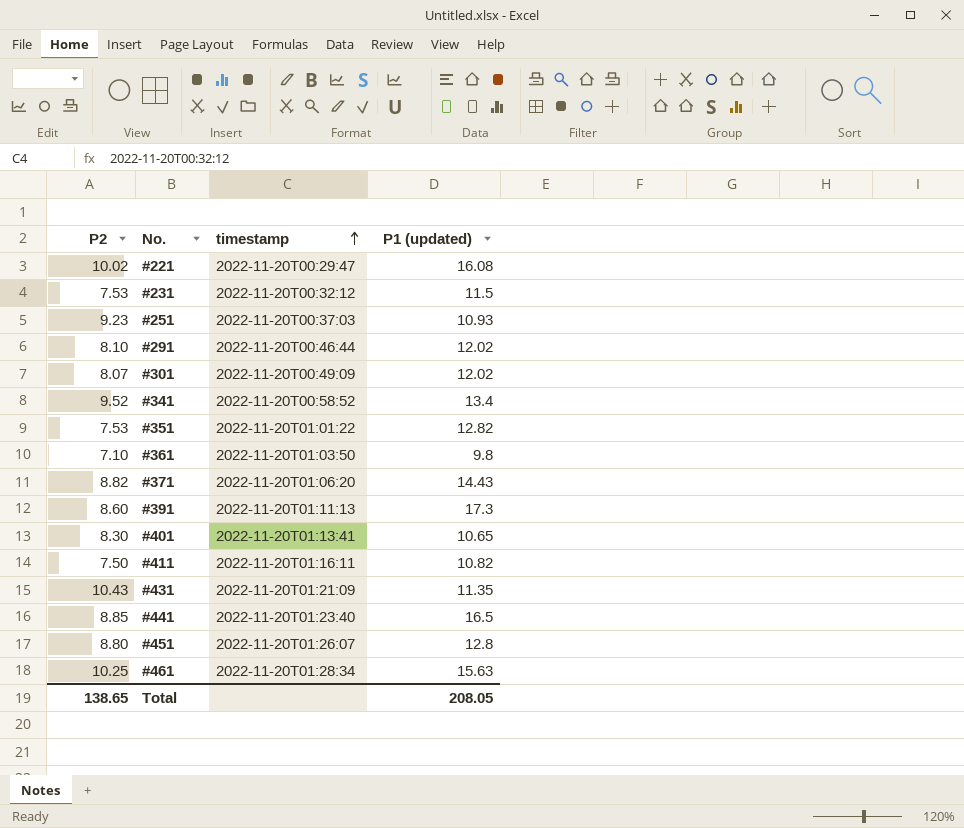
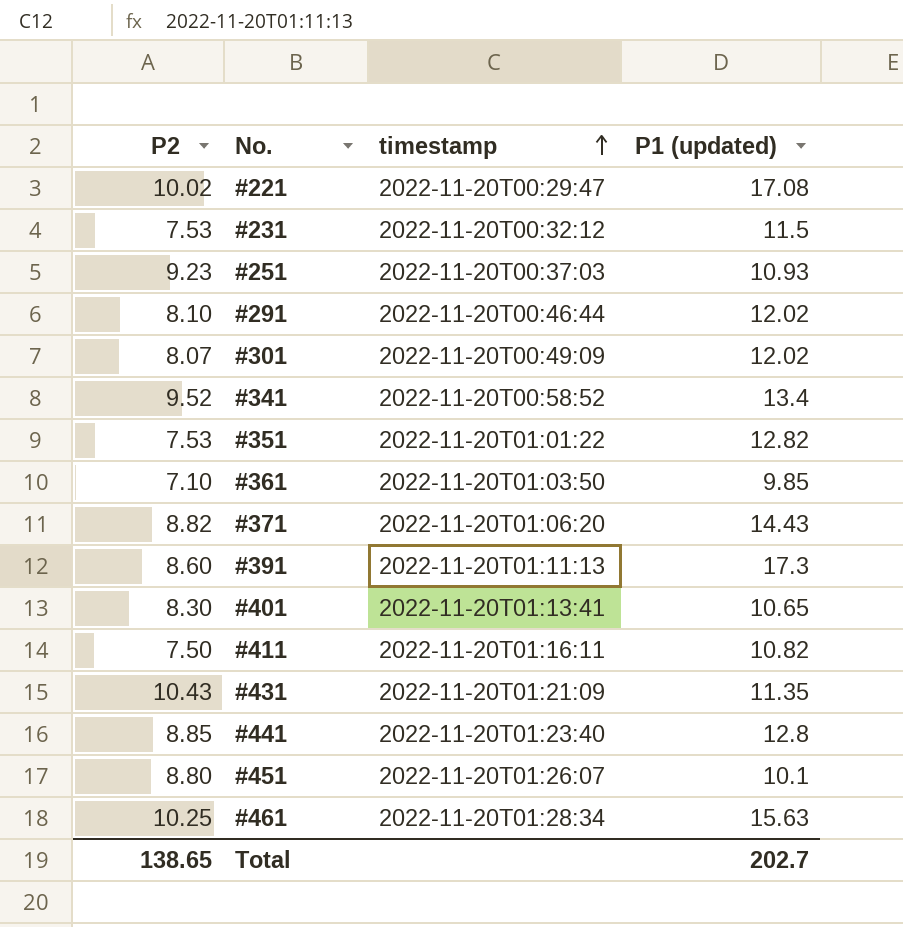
#221 | P1 (updated): 16.08 -> 17.08
#361 | P1 (updated): 9.8 -> 9.85
#441 | P1 (updated): 16.5 -> 12.8
#451 | P1 (updated): 12.8 -> 10.1
Total | P1 (updated): 208.05 -> 202.7

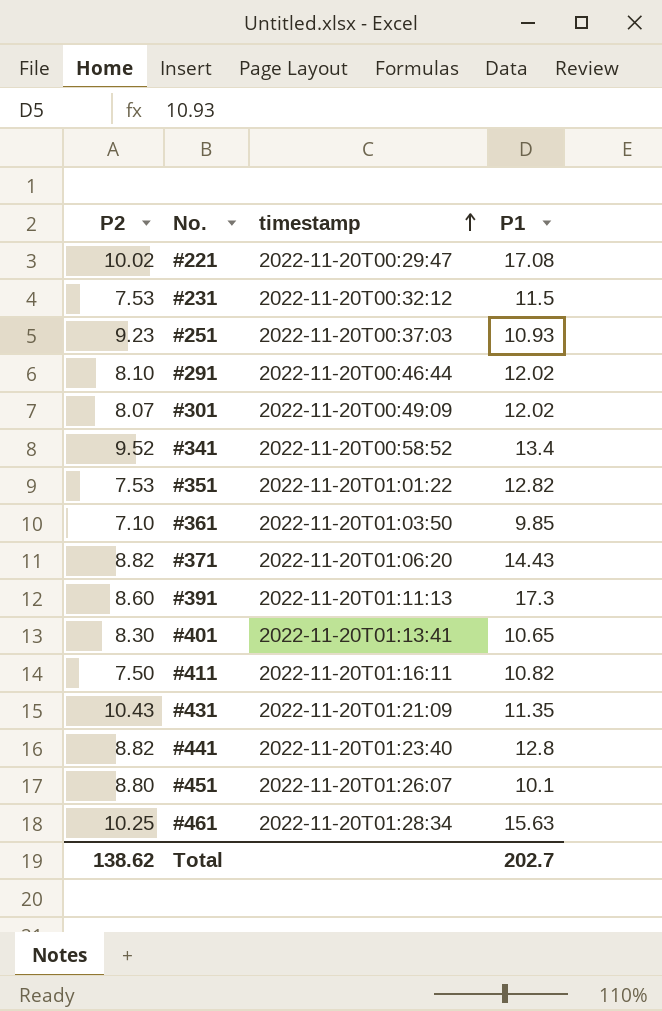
column name: P1 (updated) -> P1
#441 | P2: 8.85 -> 8.82
Total | P2: 138.65 -> 138.62

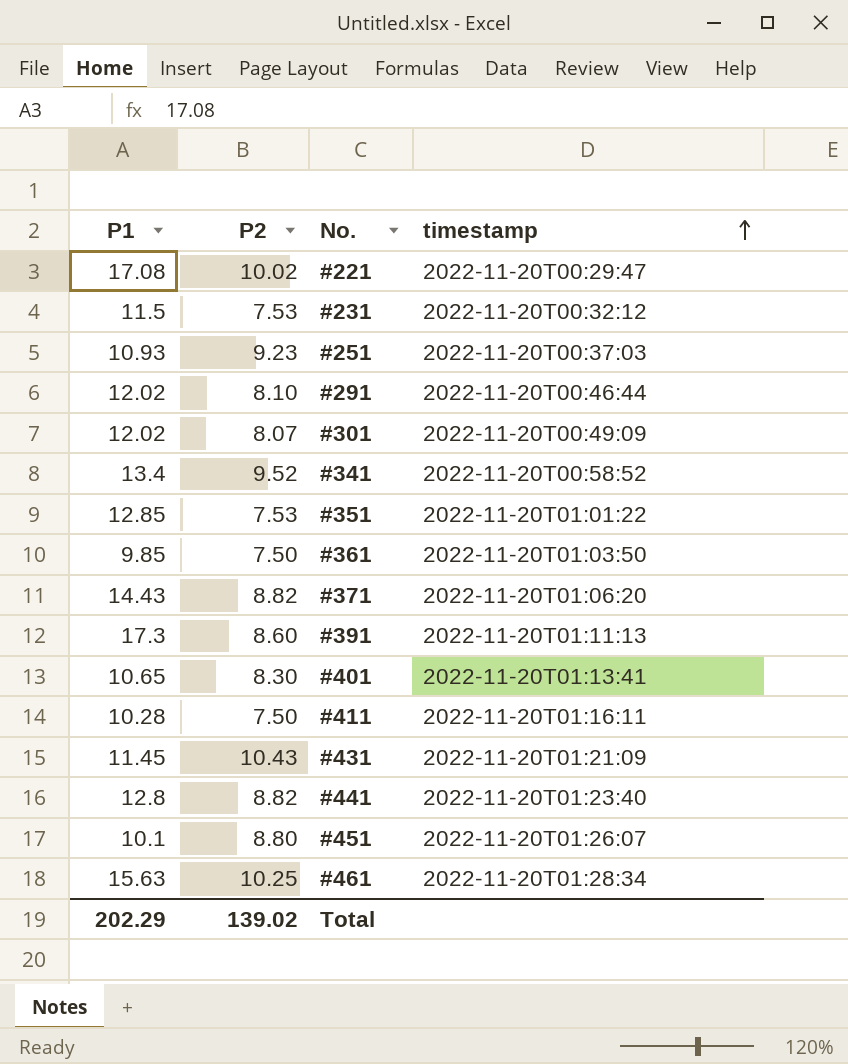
column P1 | position: 4 -> 1
#351 | P1: 12.82 -> 12.85
#361 | P2: 7.10 -> 7.50
#411 | P1: 10.82 -> 10.28
#431 | P1: 11.35 -> 11.45
Total | P1: 202.7 -> 202.29
Total | P2: 138.62 -> 139.02

